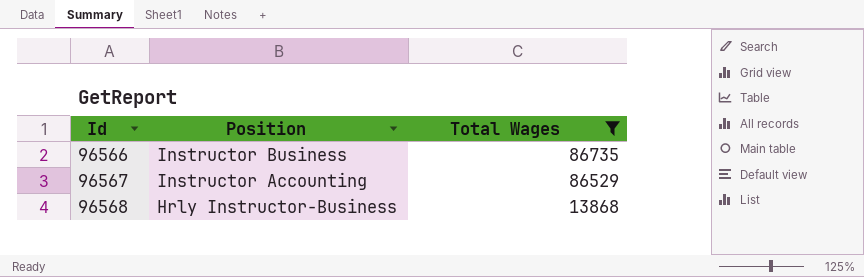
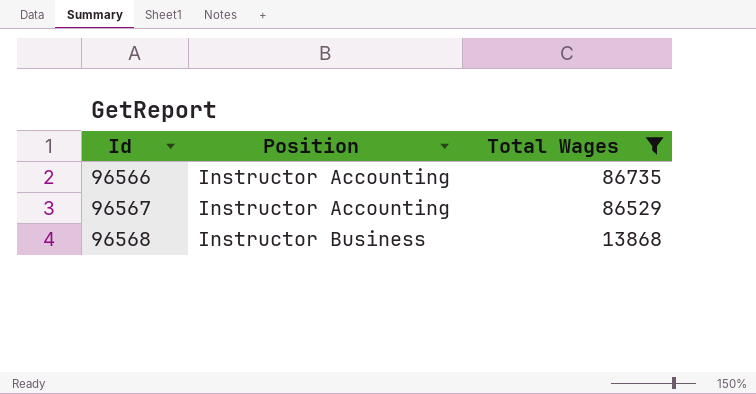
96566 | Position: Instructor Business -> Instructor Accounting
96568 | Position: Hrly Instructor-Business -> Instructor Business

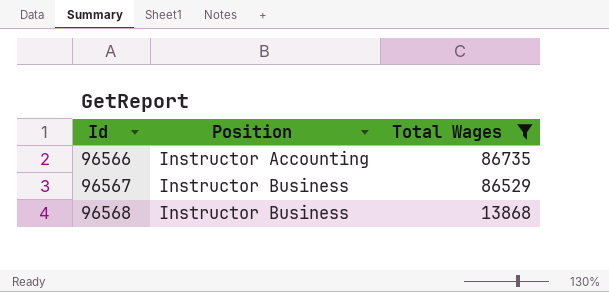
96567 | Position: Instructor Accounting -> Instructor Business

